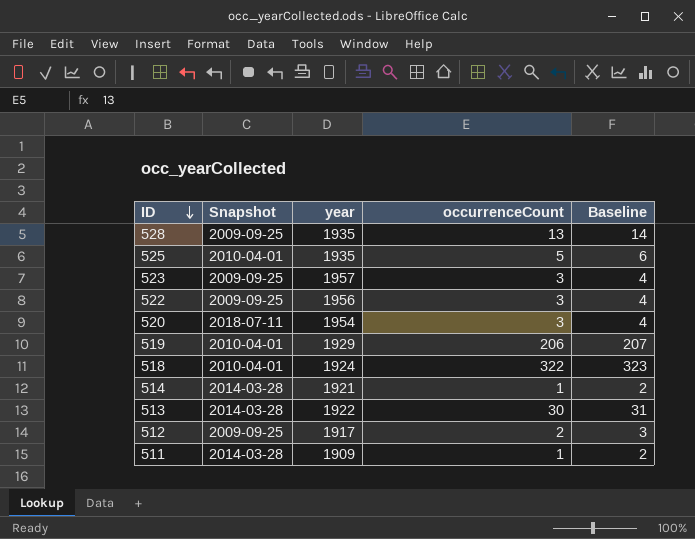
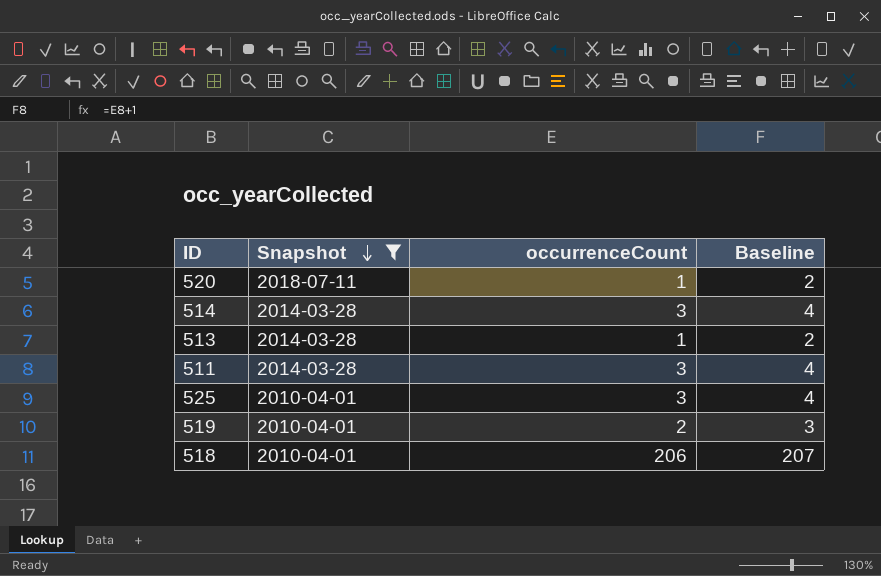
filter: none -> Snapshot != 2009-09-25
row order: ID descending -> Snapshot descending
column year | position: 3 -> none
520 | occurrenceCount: 3 -> 1
520 | Baseline: 4 -> 2
514 | occurrenceCount: 1 -> 3
514 | Baseline: 2 -> 4
513 | occurrenceCount: 30 -> 1
513 | Baseline: 31 -> 2
511 | occurrenceCount: 1 -> 3
511 | Baseline: 2 -> 4
525 | occurrenceCount: 5 -> 3
525 | Baseline: 6 -> 4
519 | occurrenceCount: 206 -> 2
519 | Baseline: 207 -> 3
518 | occurrenceCount: 322 -> 206
518 | Baseline: 323 -> 207

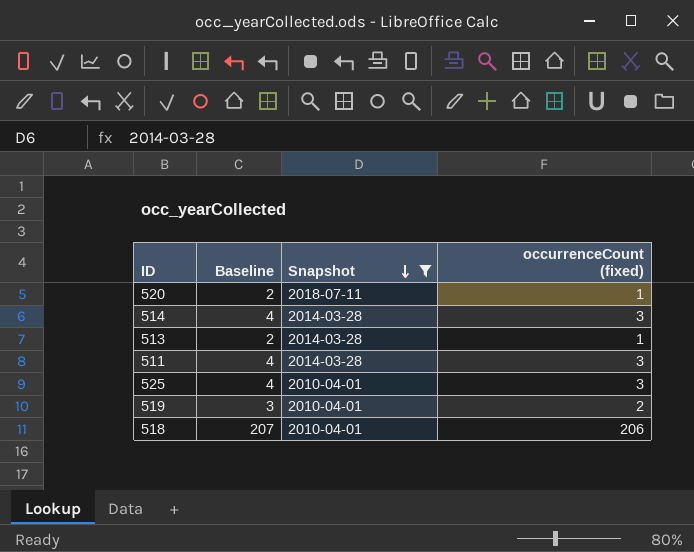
column Baseline | position: 4 -> 2
column name: occurrenceCount -> occurrenceCount (fixed)

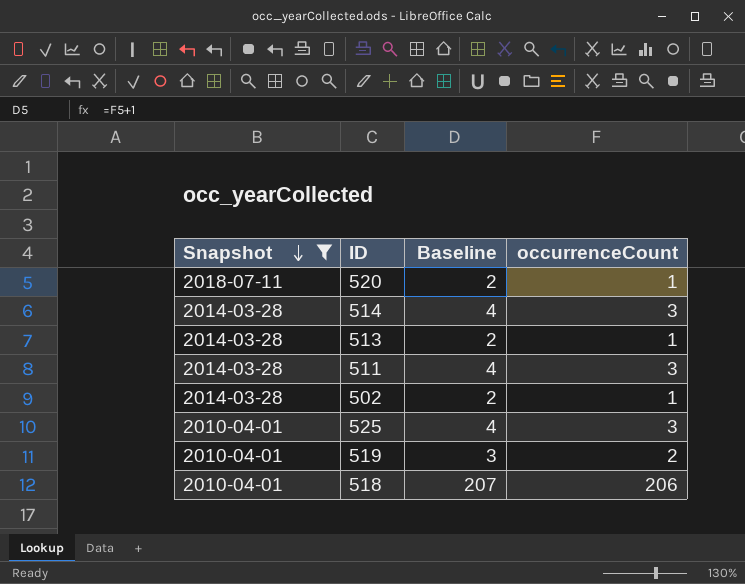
column Snapshot | position: 3 -> 1
column name: occurrenceCount (fixed) -> occurrenceCount
row 502: none -> 2014-03-28 | 2 | 1

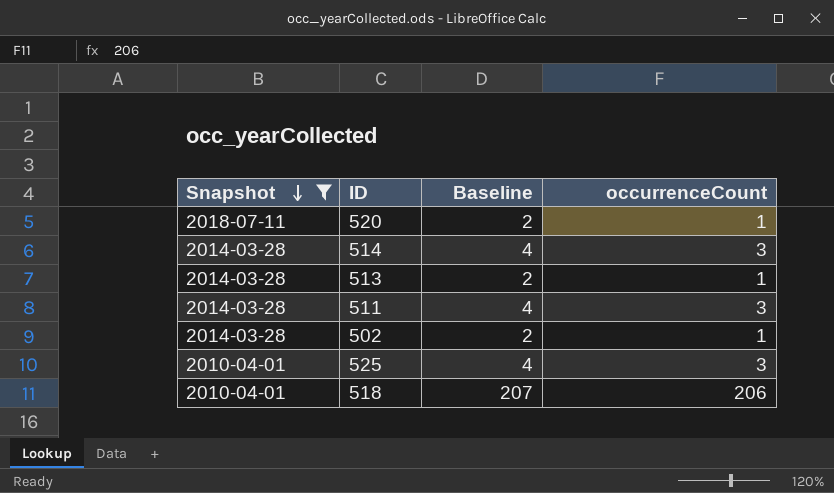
row 519: 2010-04-01 | 3 | 2 -> none

